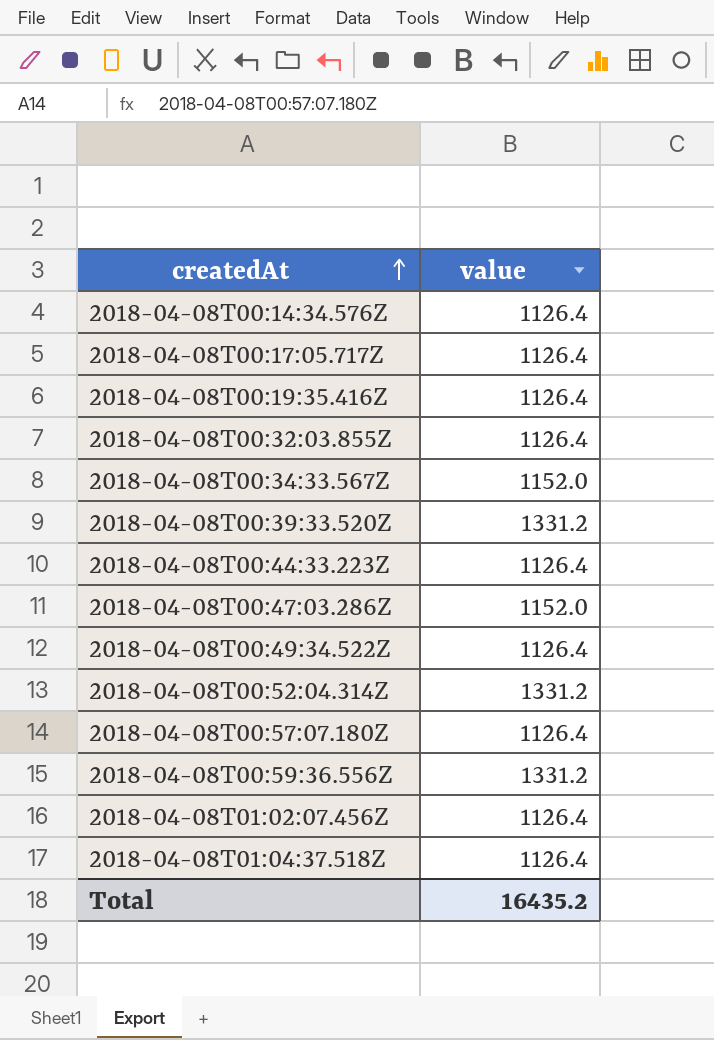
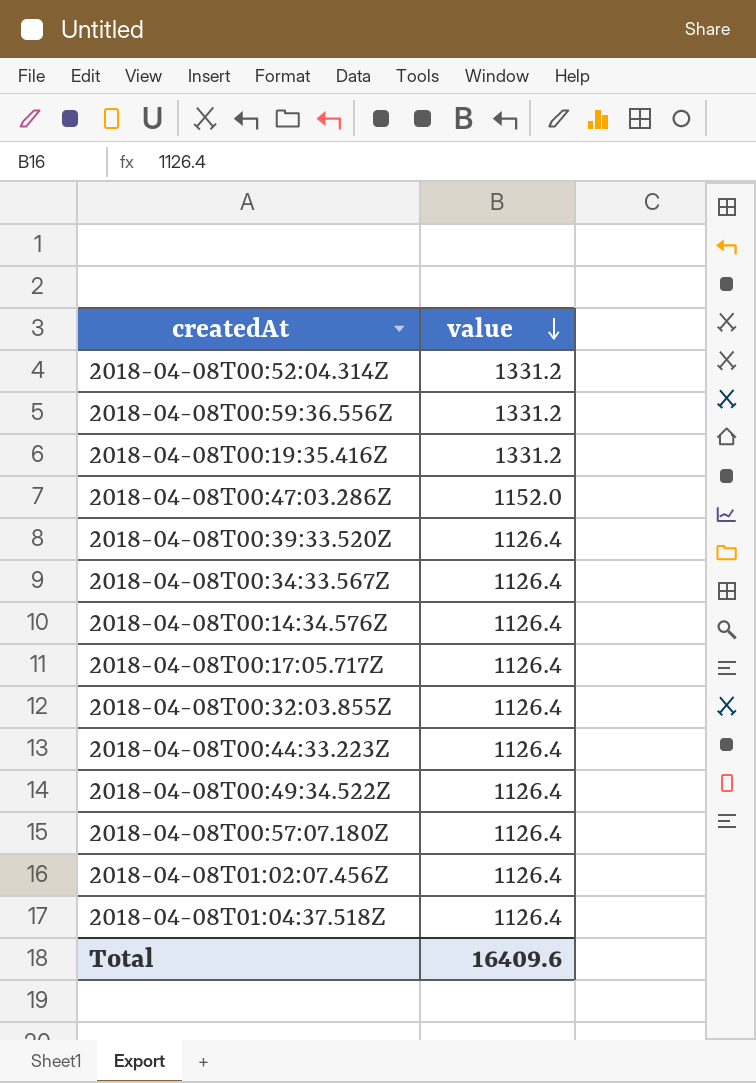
row order: createdAt ascending -> value descending
2018-04-08T00:19:35.416Z | value: 1126.4 -> 1331.2
2018-04-08T00:39:33.520Z | value: 1331.2 -> 1126.4
2018-04-08T00:34:33.567Z | value: 1152.0 -> 1126.4
Total | value: 16435.2 -> 16409.6

